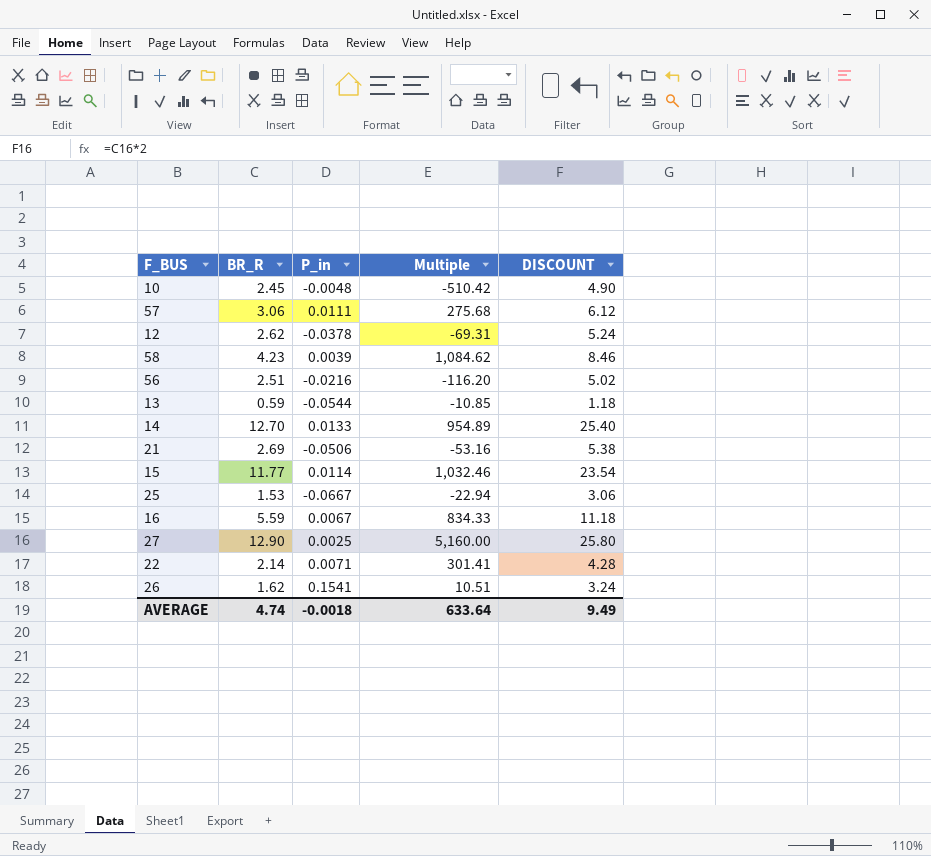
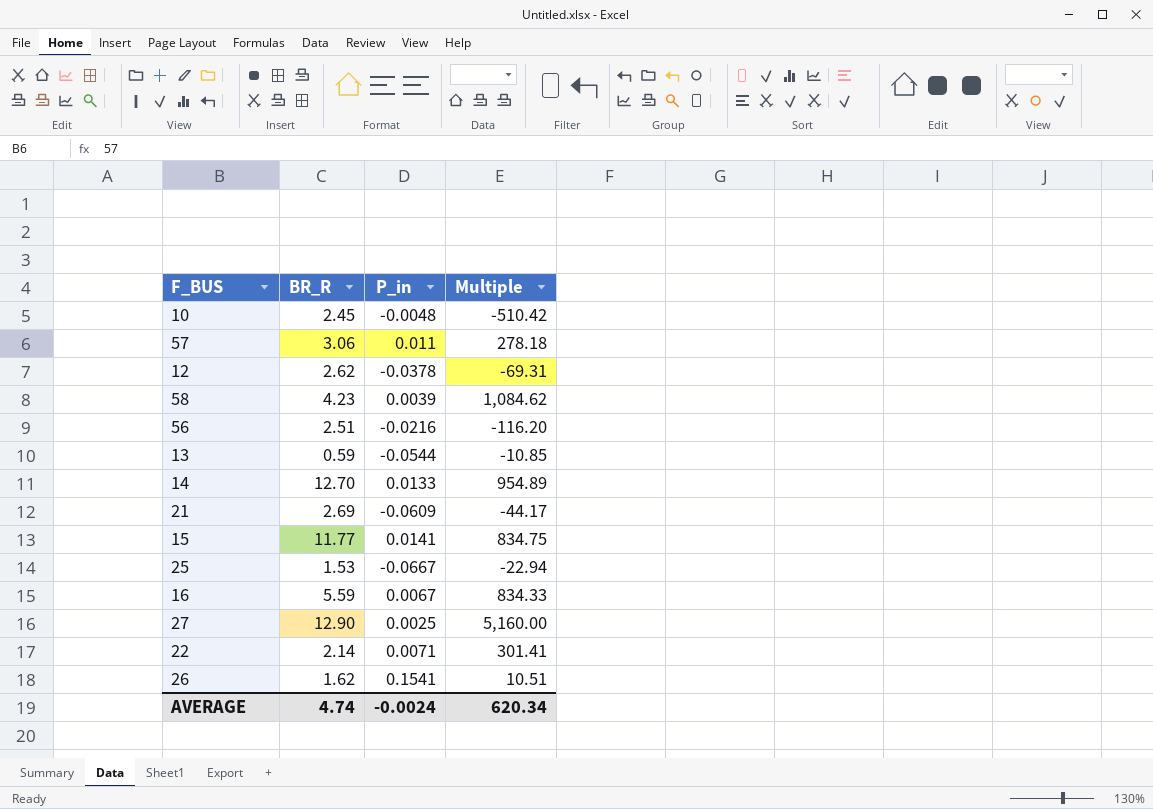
column DISCOUNT | formula: [BR_R] * 2 -> none
57 | P_in: 0.0111 -> 0.011
57 | Multiple: 275.68 -> 278.18
21 | P_in: -0.0506 -> -0.0609
21 | Multiple: -53.16 -> -44.17
15 | P_in: 0.0114 -> 0.0141
15 | Multiple: 1,032.46 -> 834.75
AVERAGE | P_in: -0.0018 -> -0.0024
AVERAGE | Multiple: 633.64 -> 620.34

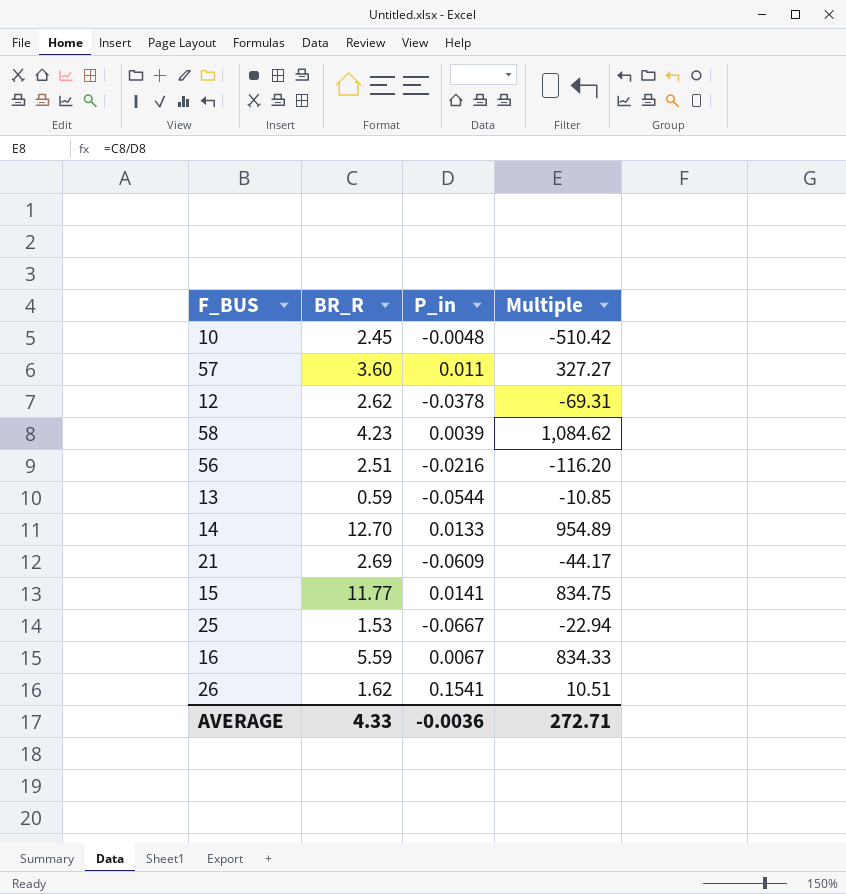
row 27: 12.90 | 0.0025 | 5,160.00 -> none
row 22: 2.14 | 0.0071 | 301.41 -> none
57 | BR_R: 3.06 -> 3.60
57 | Multiple: 278.18 -> 327.27
AVERAGE | BR_R: 4.74 -> 4.33
AVERAGE | P_in: -0.0024 -> -0.0036
AVERAGE | Multiple: 620.34 -> 272.71

